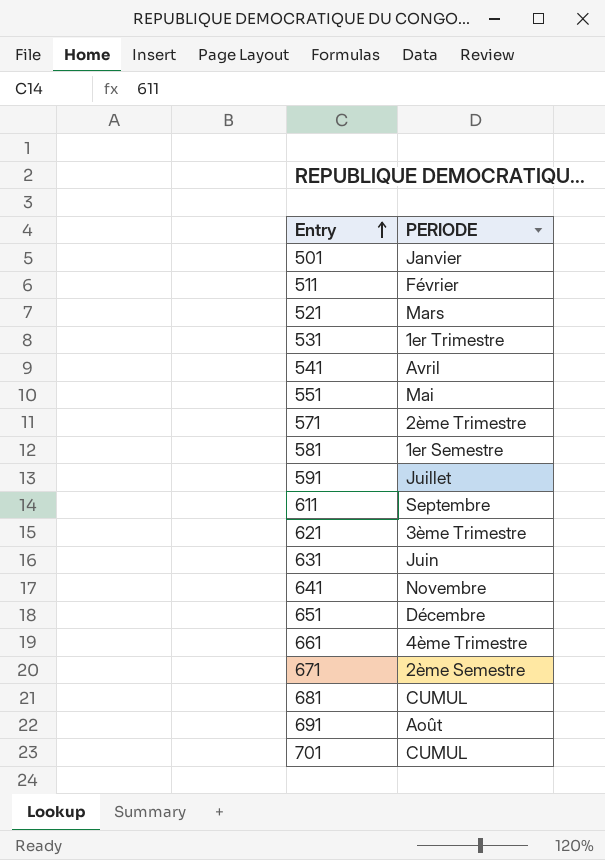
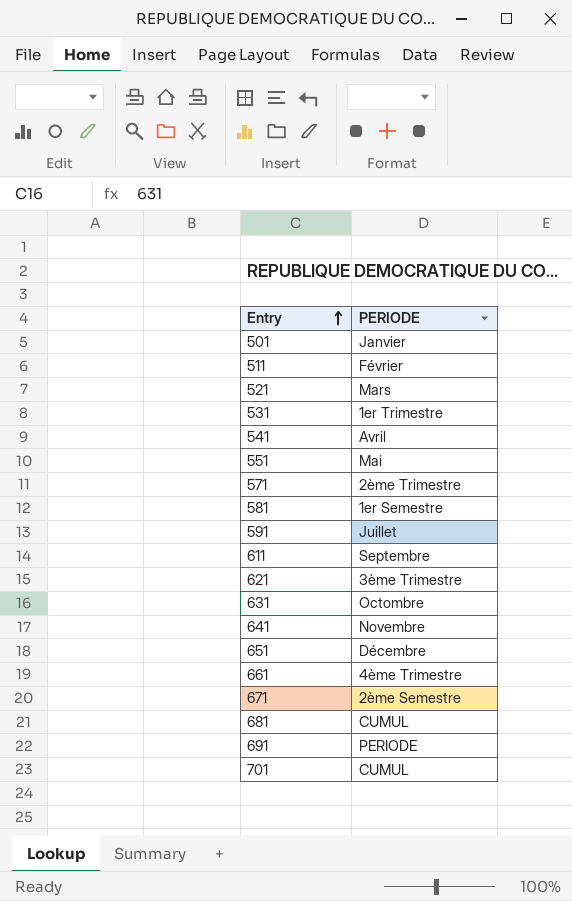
631 | PERIODE: Juin -> Octombre
691 | PERIODE: Août -> PERIODE

